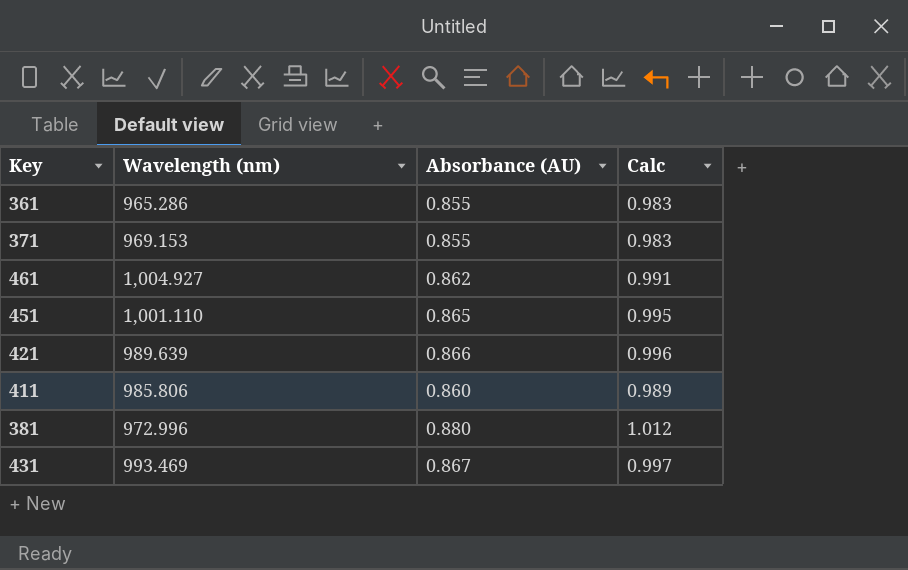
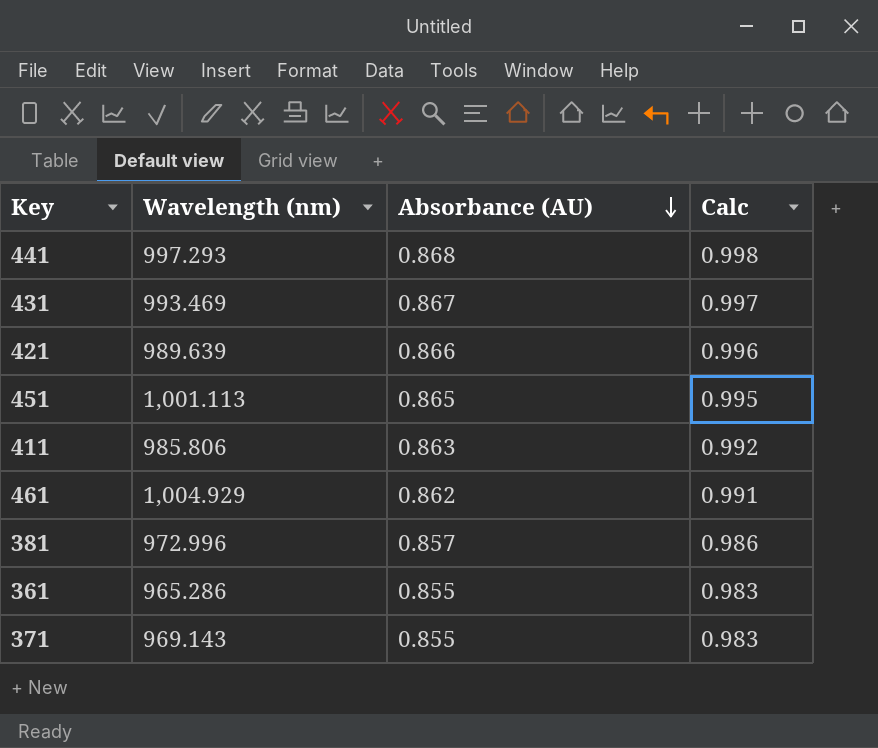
row order: none -> Absorbance (AU) descending
row 441: none -> 997.293 | 0.868 | 0.998
451 | Wavelength (nm): 1,001.110 -> 1,001.113
411 | Absorbance (AU): 0.860 -> 0.863
411 | Calc: 0.989 -> 0.992
461 | Wavelength (nm): 1,004.927 -> 1,004.929
381 | Absorbance (AU): 0.880 -> 0.857
381 | Calc: 1.012 -> 0.986
371 | Wavelength (nm): 969.153 -> 969.143

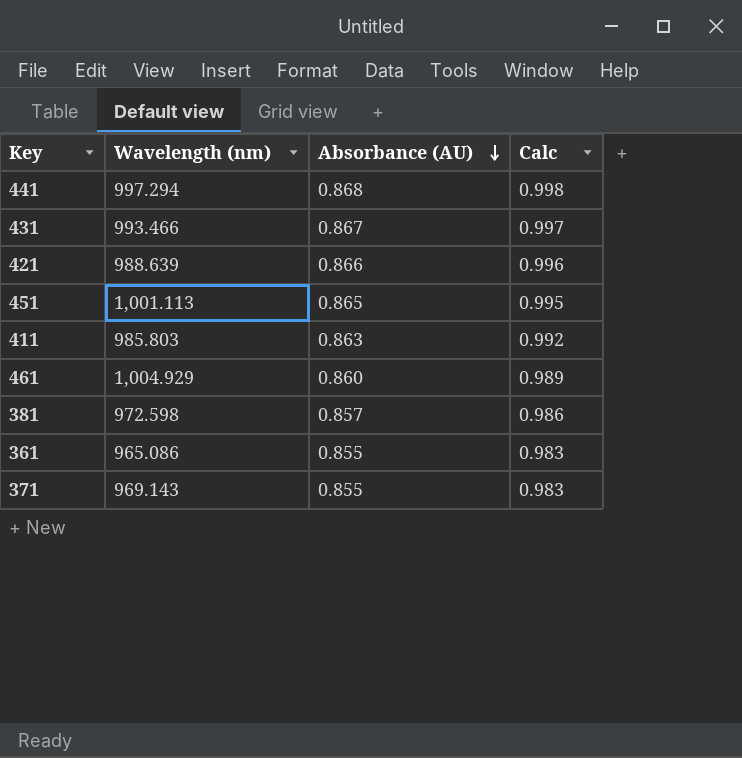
441 | Wavelength (nm): 997.293 -> 997.294
431 | Wavelength (nm): 993.469 -> 993.466
421 | Wavelength (nm): 989.639 -> 988.639
411 | Wavelength (nm): 985.806 -> 985.803
461 | Absorbance (AU): 0.862 -> 0.860
461 | Calc: 0.991 -> 0.989
381 | Wavelength (nm): 972.996 -> 972.598
361 | Wavelength (nm): 965.286 -> 965.086

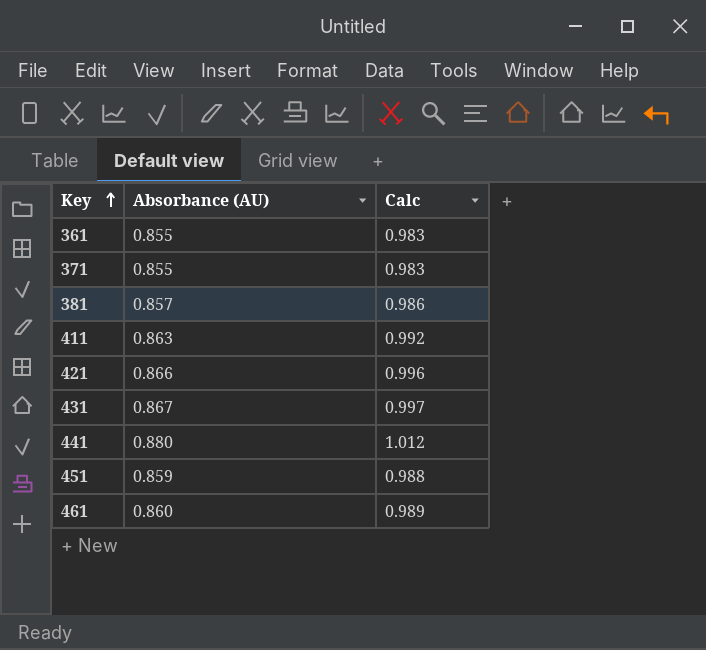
row order: Absorbance (AU) descending -> Key ascending
column Wavelength (nm) | position: 2 -> none
441 | Absorbance (AU): 0.868 -> 0.880
441 | Calc: 0.998 -> 1.012
451 | Absorbance (AU): 0.865 -> 0.859
451 | Calc: 0.995 -> 0.988

